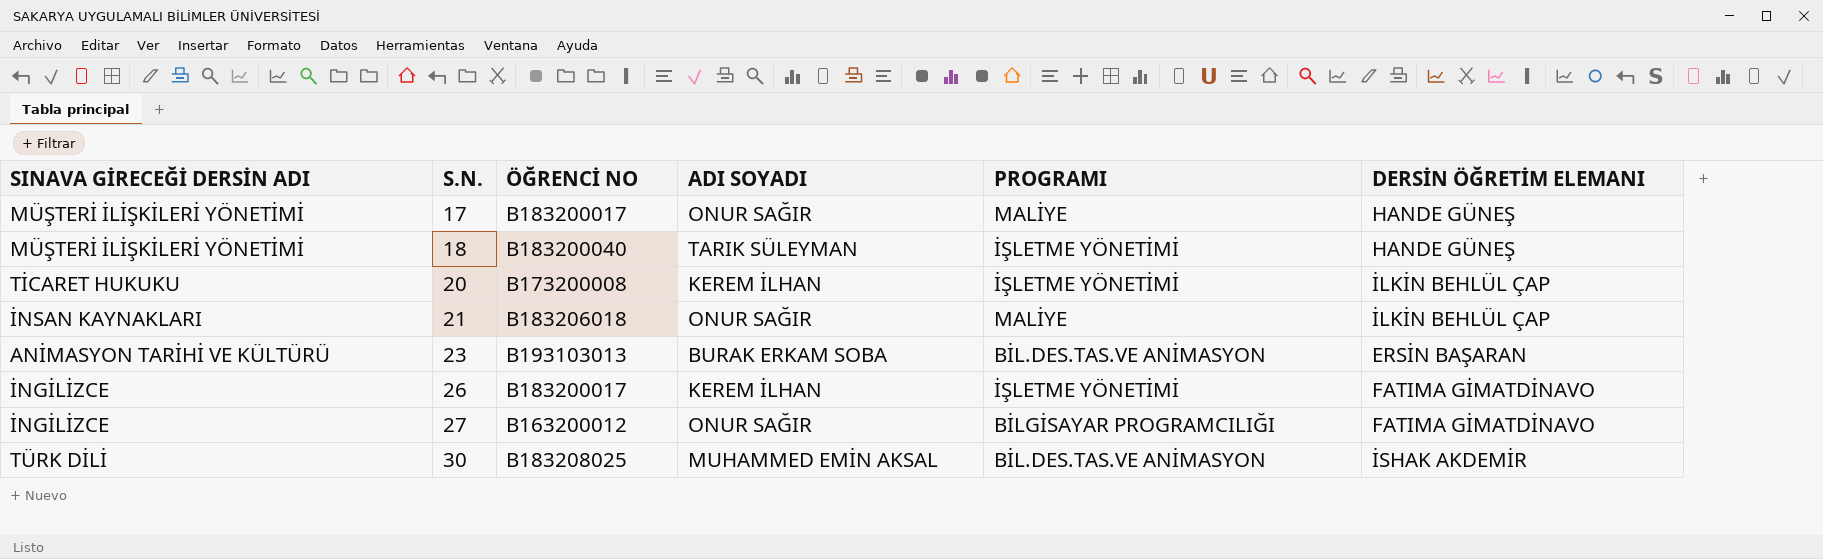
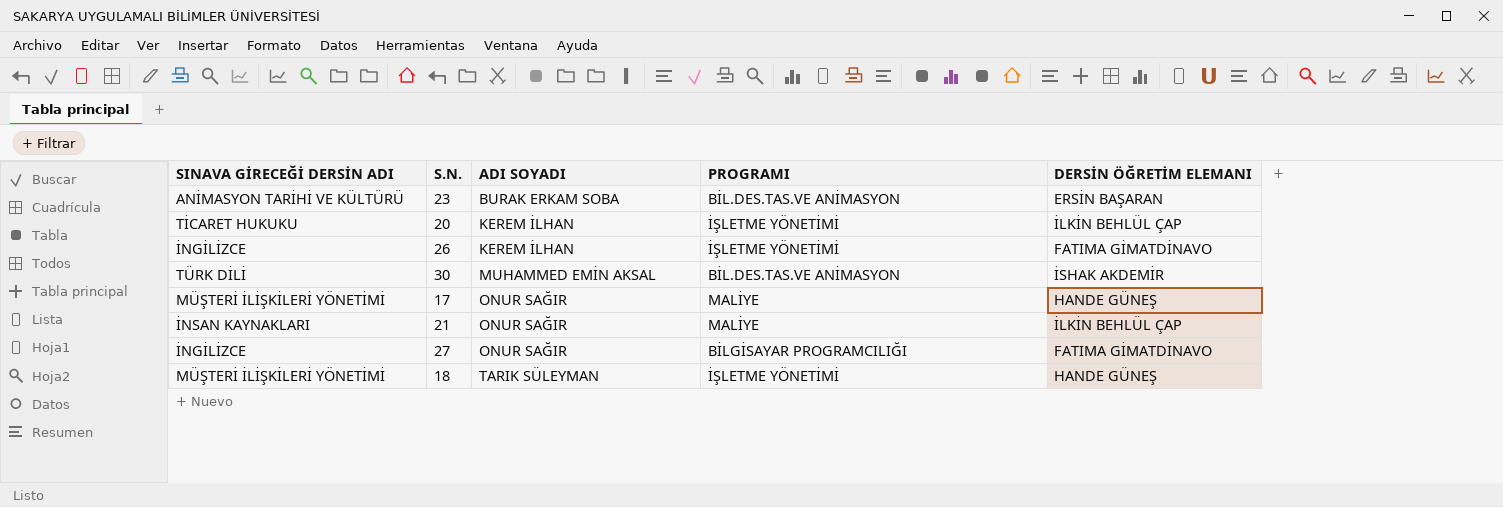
row order: S.N. ascending -> ADI SOYADI ascending
column ÖĞRENCİ NO | position: 3 -> none

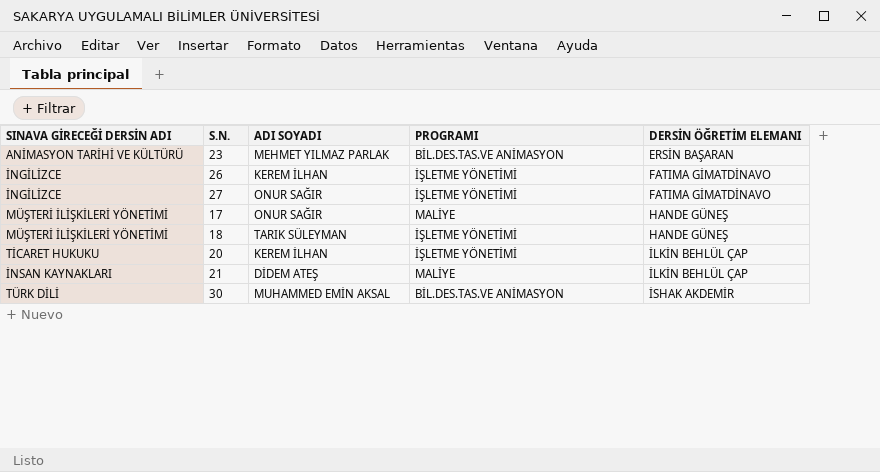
row order: ADI SOYADI ascending -> DERSİN ÖĞRETİM ELEMANI ascending
23 | ADI SOYADI: BURAK ERKAM SOBA -> MEHMET YILMAZ PARLAK
27 | PROGRAMI: BİLGİSAYAR PROGRAMCILIĞI -> İŞLETME YÖNETİMİ
21 | ADI SOYADI: ONUR SAĞIR -> DİDEM ATEŞ

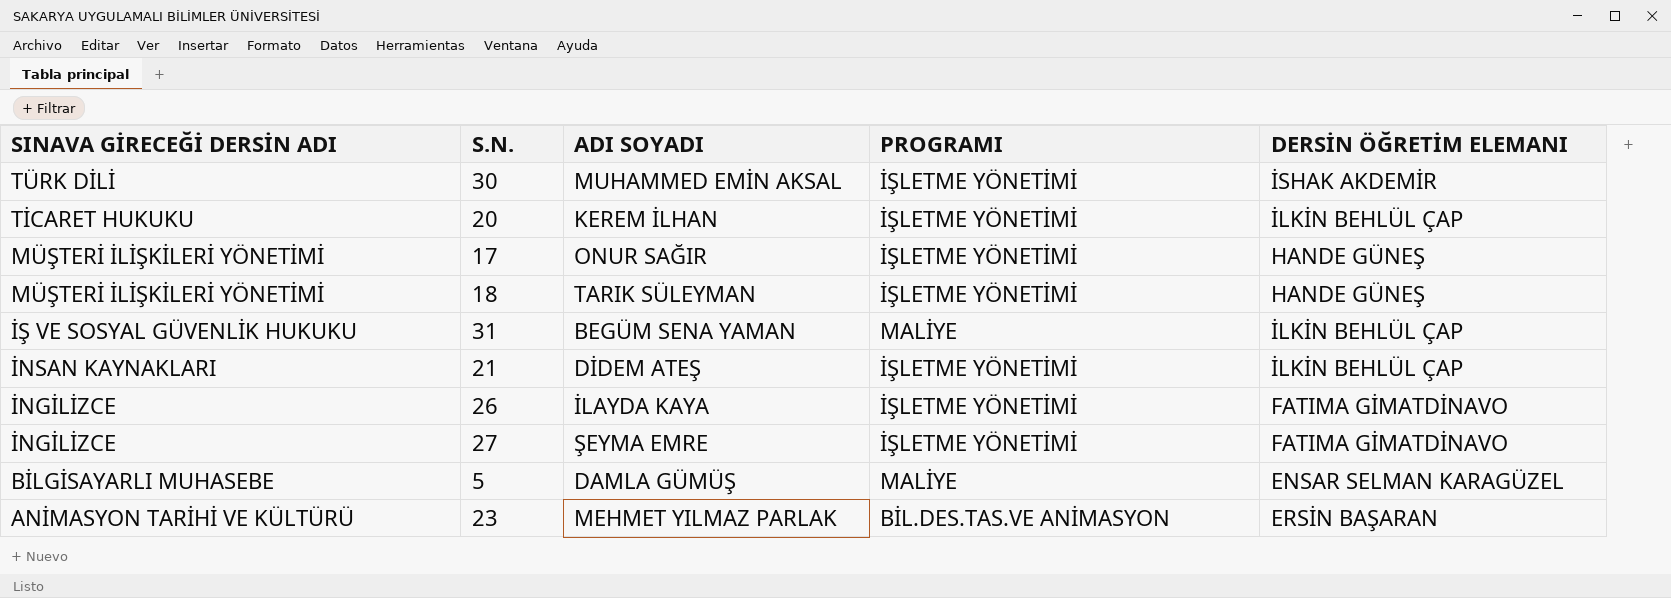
row order: DERSİN ÖĞRETİM ELEMANI ascending -> SINAVA GİRECEĞİ DERSİN ADI descending
30 | PROGRAMI: BİL.DES.TAS.VE ANİMASYON -> İŞLETME YÖNETİMİ
17 | PROGRAMI: MALİYE -> İŞLETME YÖNETİMİ
row 31: none -> İŞ VE SOSYAL GÜVENLİK HUKUKU | BEGÜM SENA YAMAN | MALİYE | İLKİN BEHLÜL ÇAP
21 | PROGRAMI: MALİYE -> İŞLETME YÖNETİMİ
26 | ADI SOYADI: KEREM İLHAN -> İLAYDA KAYA
27 | ADI SOYADI: ONUR SAĞIR -> ŞEYMA EMRE
row 5: none -> BİLGİSAYARLI MUHASEBE | DAMLA GÜMÜŞ | MALİYE | ENSAR SELMAN KARAGÜZEL

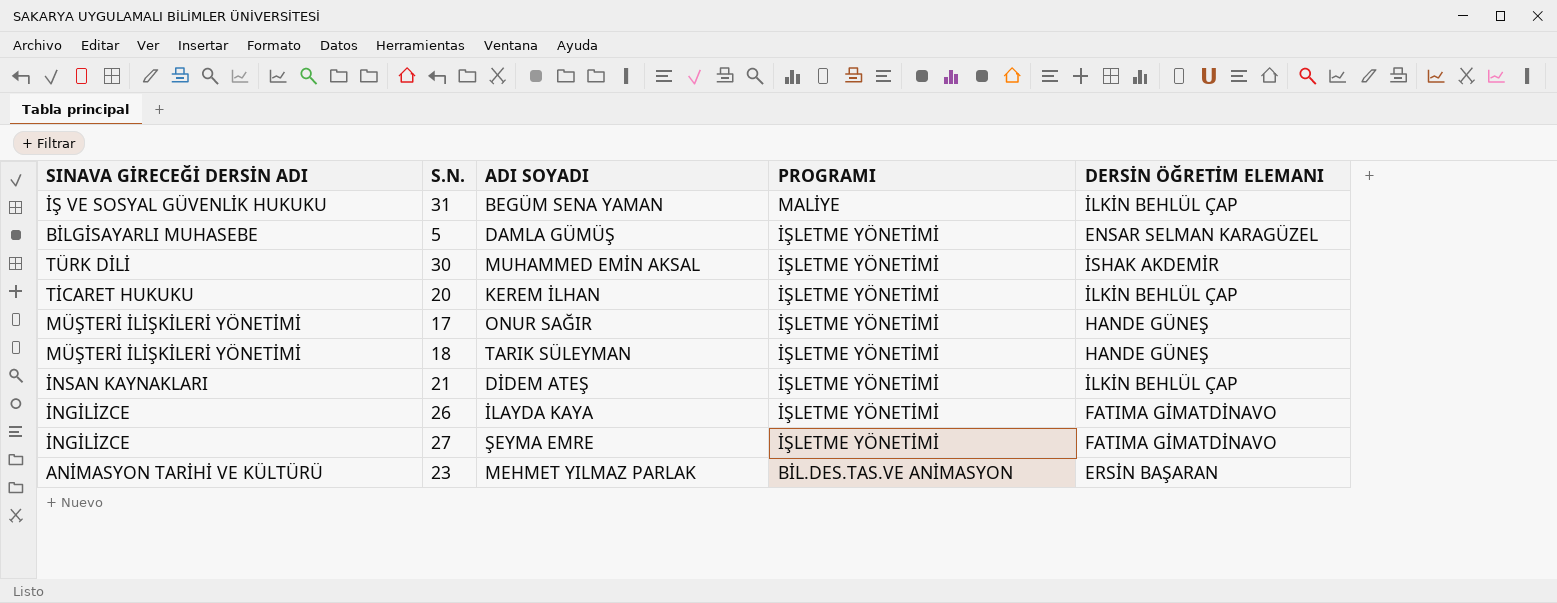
row order: SINAVA GİRECEĞİ DERSİN ADI descending -> PROGRAMI descending
5 | PROGRAMI: MALİYE -> İŞLETME YÖNETİMİ

